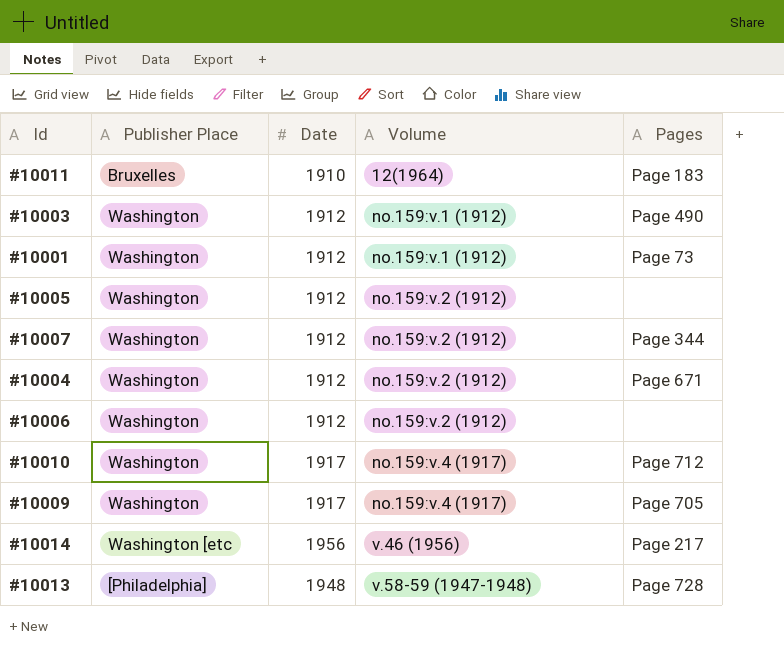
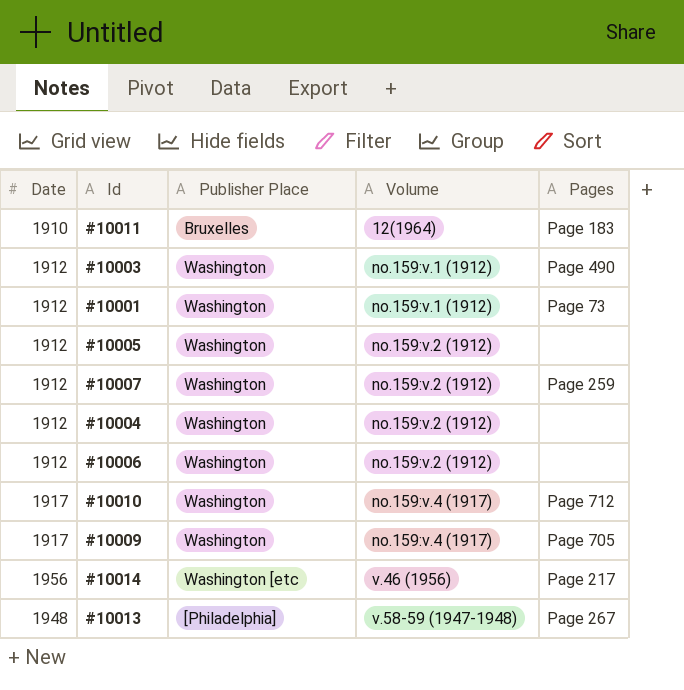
column Date | position: 3 -> 1
#10007 | Pages: Page 344 -> Page 259
#10004 | Pages: Page 671 -> none
#10013 | Pages: Page 728 -> Page 267

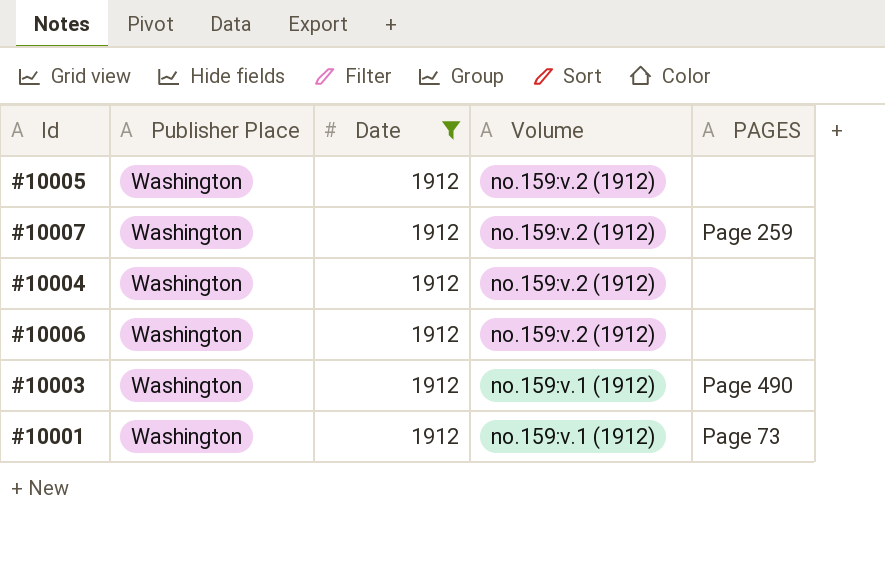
filter: none -> Date = 1912
row order: Volume ascending -> Volume descending
column Date | position: 1 -> 3
column name: Pages -> PAGES

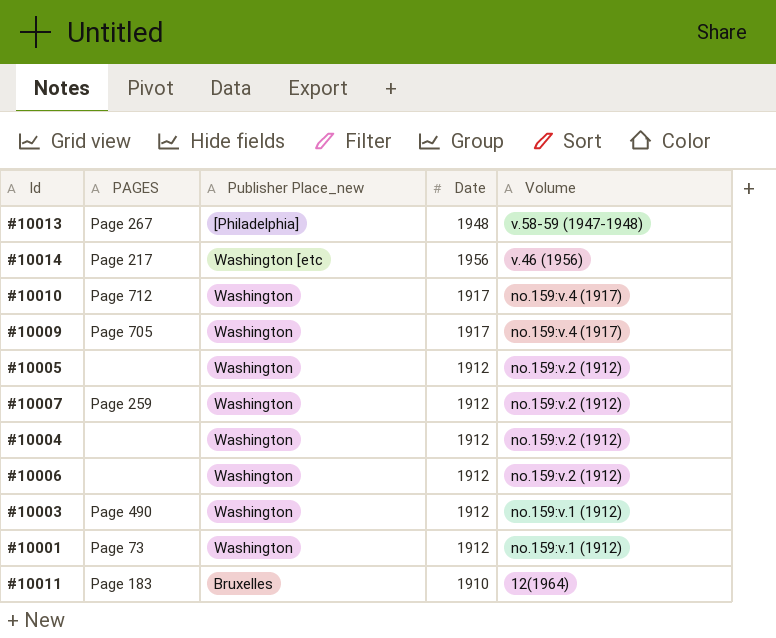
filter: Date = 1912 -> none
column PAGES | position: 5 -> 2
column name: Publisher Place -> Publisher Place_new

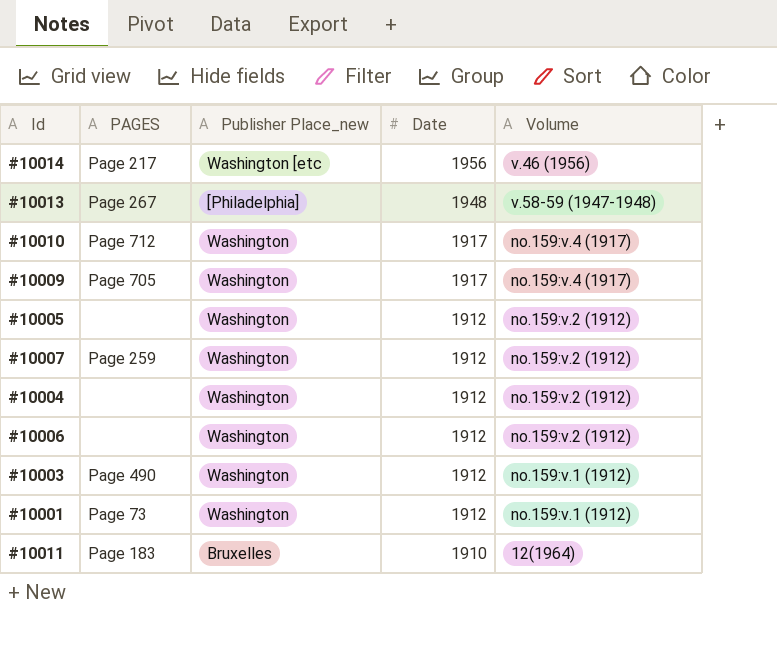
row order: Volume descending -> Date descending

